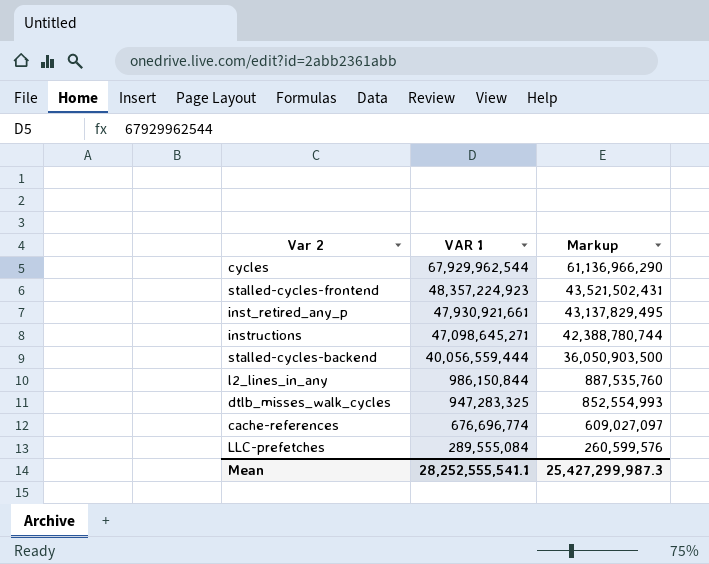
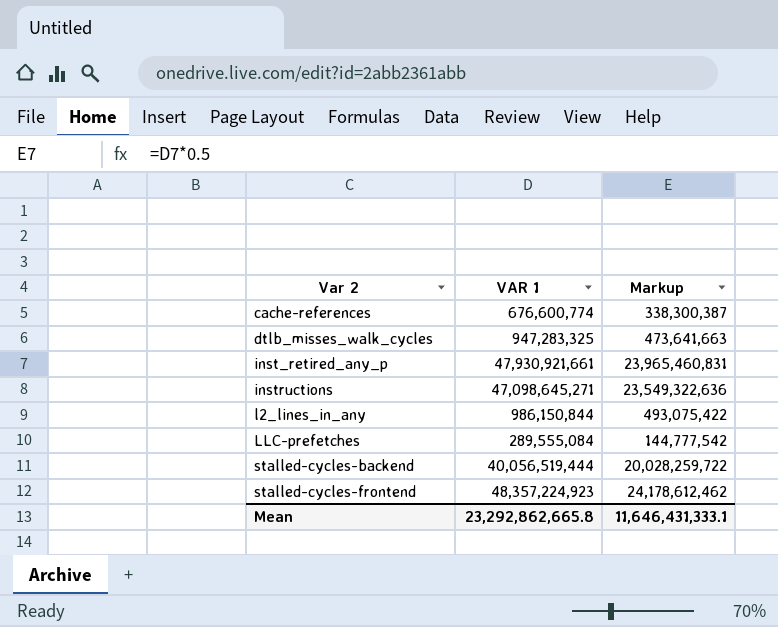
row order: VAR 1 descending -> Var 2 ascending
column Markup | formula: [VAR 1] * 0.9 -> [VAR 1] * 0.5
row cycles: 67,929,962,544 | 61,136,966,290 -> none
cache-references | VAR 1: 676,696,774 -> 676,600,774
stalled-cycles-backend | VAR 1: 40,056,559,444 -> 40,056,519,444
Mean | VAR 1: 28,252,555,541.1 -> 23,292,862,665.8
Mean | Markup: 25,427,299,987.3 -> 11,646,431,333.1

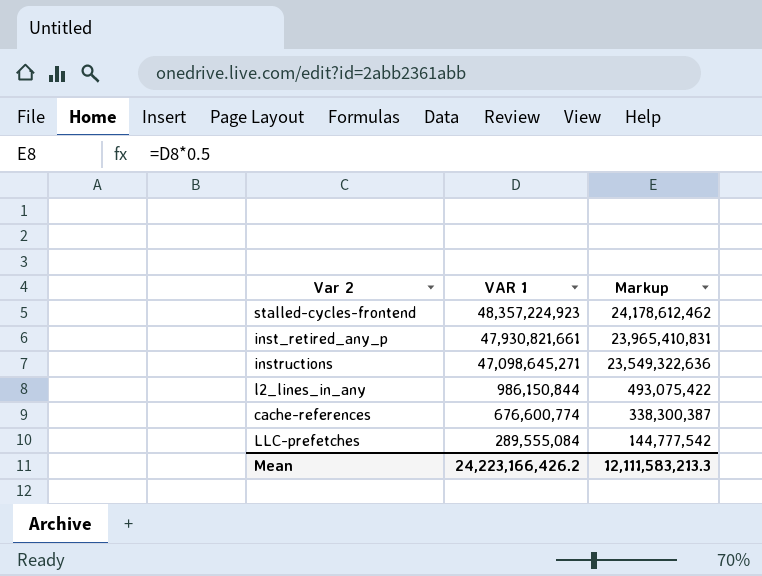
row order: Var 2 ascending -> VAR 1 descending
row dtlb_misses_walk_cycles: 947,283,325 | 473,641,663 -> none
row stalled-cycles-backend: 40,056,519,444 | 20,028,259,722 -> none
inst_retired_any_p | VAR 1: 47,930,921,661 -> 47,930,821,661
inst_retired_any_p | Markup: 23,965,460,831 -> 23,965,410,831
Mean | VAR 1: 23,292,862,665.8 -> 24,223,166,426.2
Mean | Markup: 11,646,431,333.1 -> 12,111,583,213.3

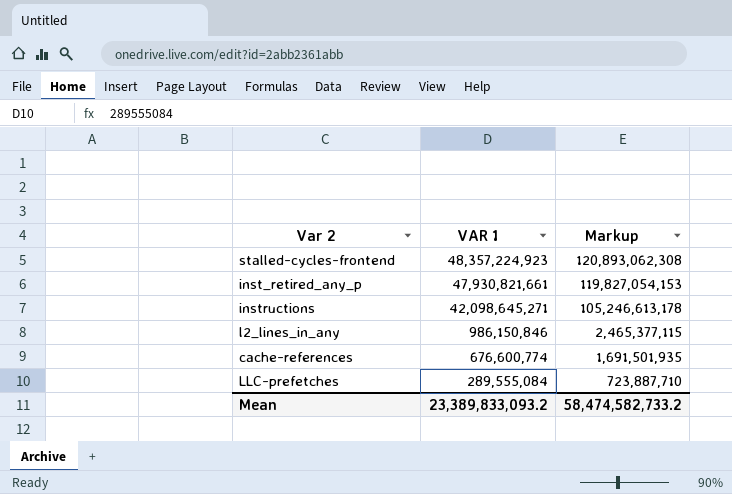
column Markup | formula: [VAR 1] * 0.5 -> [VAR 1] * 2.5
instructions | VAR 1: 47,098,645,271 -> 42,098,645,271
l2_lines_in_any | VAR 1: 986,150,844 -> 986,150,846
Mean | VAR 1: 24,223,166,426.2 -> 23,389,833,093.2
Mean | Markup: 12,111,583,213.3 -> 58,474,582,733.2

